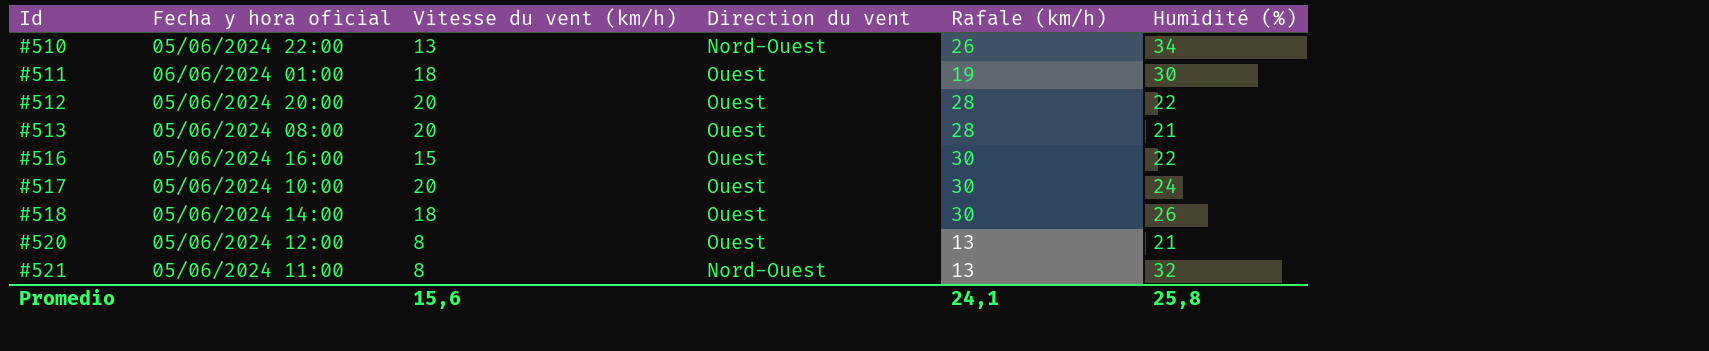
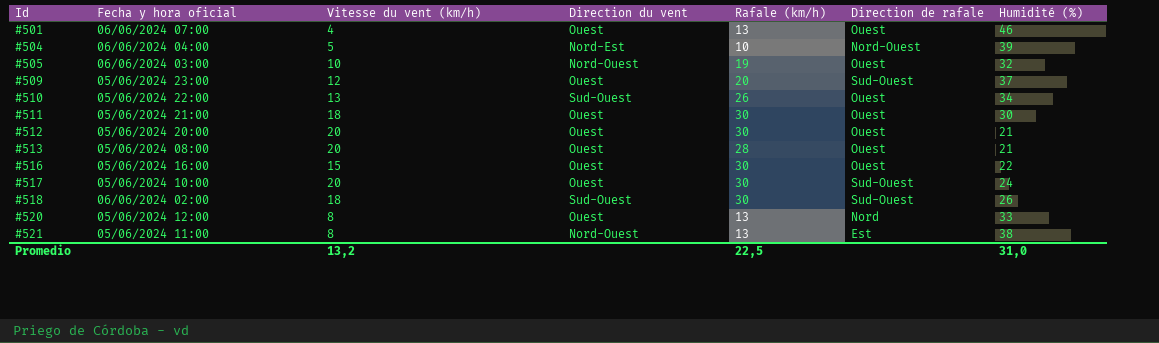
column Direction de rafale | position: none -> 6
row #501: none -> 06/06/2024 07:00 | 4 | Ouest | 13 | Ouest | 46
row #504: none -> 06/06/2024 04:00 | 5 | Nord-Est | 10 | Nord-Ouest | 39
row #505: none -> 06/06/2024 03:00 | 10 | Nord-Ouest | 19 | Ouest | 32
row #509: none -> 05/06/2024 23:00 | 12 | Ouest | 20 | Sud-Ouest | 37
#510 | Direction du vent: Nord-Ouest -> Sud-Ouest
#511 | Fecha y hora oficial: 06/06/2024 01:00 -> 05/06/2024 21:00
#511 | Rafale (km/h): 19 -> 30
#512 | Rafale (km/h): 28 -> 30
#512 | Humidité (%): 22 -> 21
#518 | Fecha y hora oficial: 05/06/2024 14:00 -> 06/06/2024 02:00
#518 | Direction du vent: Ouest -> Sud-Ouest
#520 | Humidité (%): 21 -> 33
#521 | Humidité (%): 32 -> 38
Promedio | Vitesse du vent (km/h): 15,6 -> 13,2
Promedio | Rafale (km/h): 24,1 -> 22,5
Promedio | Humidité (%): 25,8 -> 31,0

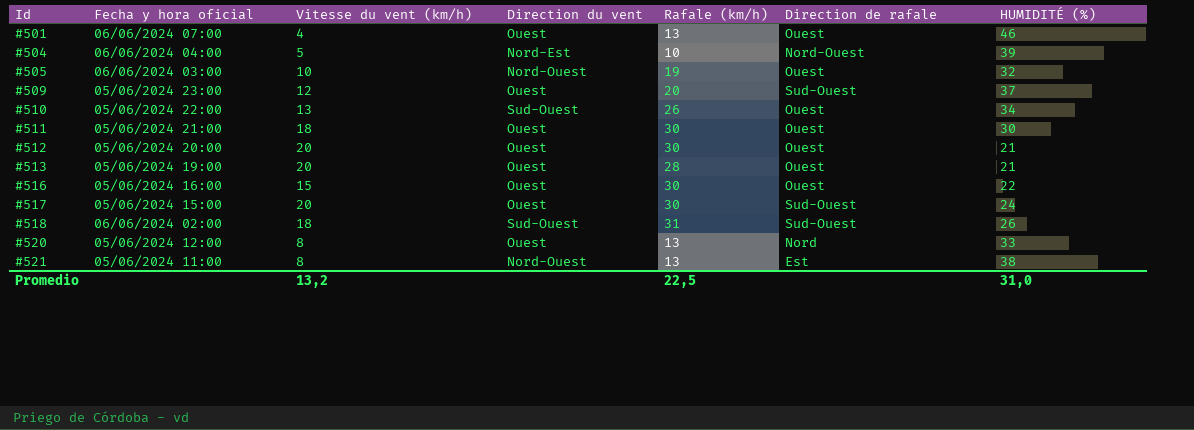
column name: Humidité (%) -> HUMIDITÉ (%)
#513 | Fecha y hora oficial: 05/06/2024 08:00 -> 05/06/2024 19:00
#517 | Fecha y hora oficial: 05/06/2024 10:00 -> 05/06/2024 15:00
#518 | Rafale (km/h): 30 -> 31

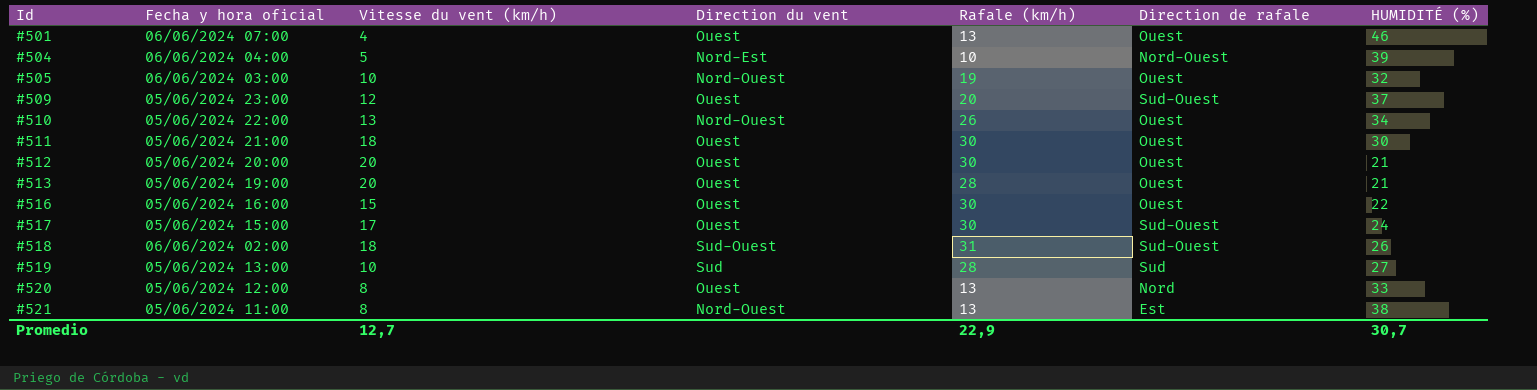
#510 | Direction du vent: Sud-Ouest -> Nord-Ouest
#517 | Vitesse du vent (km/h): 20 -> 17
row #519: none -> 05/06/2024 13:00 | 10 | Sud | 28 | Sud | 27
Promedio | Vitesse du vent (km/h): 13,2 -> 12,7
Promedio | Rafale (km/h): 22,5 -> 22,9
Promedio | HUMIDITÉ (%): 31,0 -> 30,7

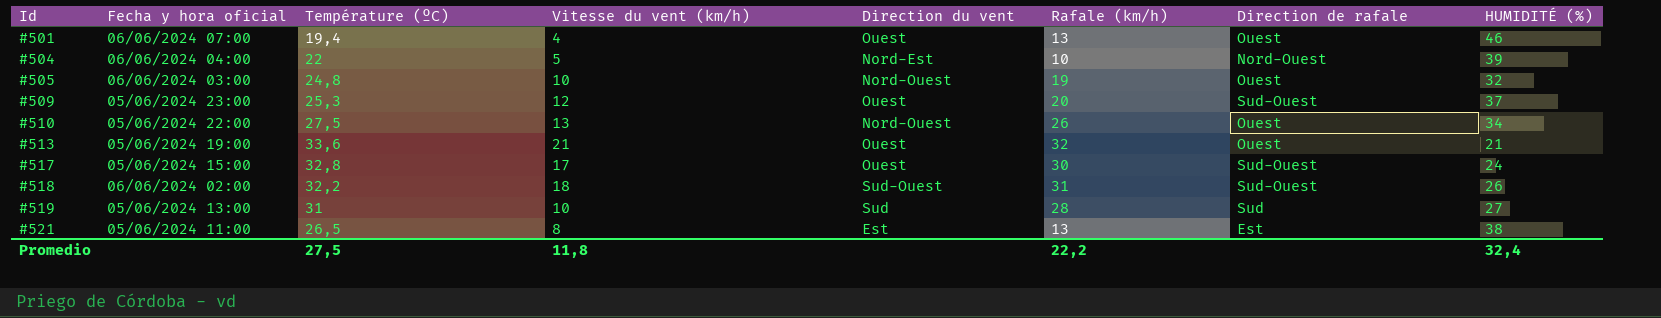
column Température (ºC) | position: none -> 3
row #511: 05/06/2024 21:00 | 18 | Ouest | 30 | Ouest | 30 -> none
row #512: 05/06/2024 20:00 | 20 | Ouest | 30 | Ouest | 21 -> none
row #516: 05/06/2024 16:00 | 15 | Ouest | 30 | Ouest | 22 -> none
row #520: 05/06/2024 12:00 | 8 | Ouest | 13 | Nord | 33 -> none
#513 | Vitesse du vent (km/h): 20 -> 21
#513 | Rafale (km/h): 28 -> 32
#521 | Direction du vent: Nord-Ouest -> Est
Promedio | Vitesse du vent (km/h): 12,7 -> 11,8
Promedio | Rafale (km/h): 22,9 -> 22,2
Promedio | HUMIDITÉ (%): 30,7 -> 32,4

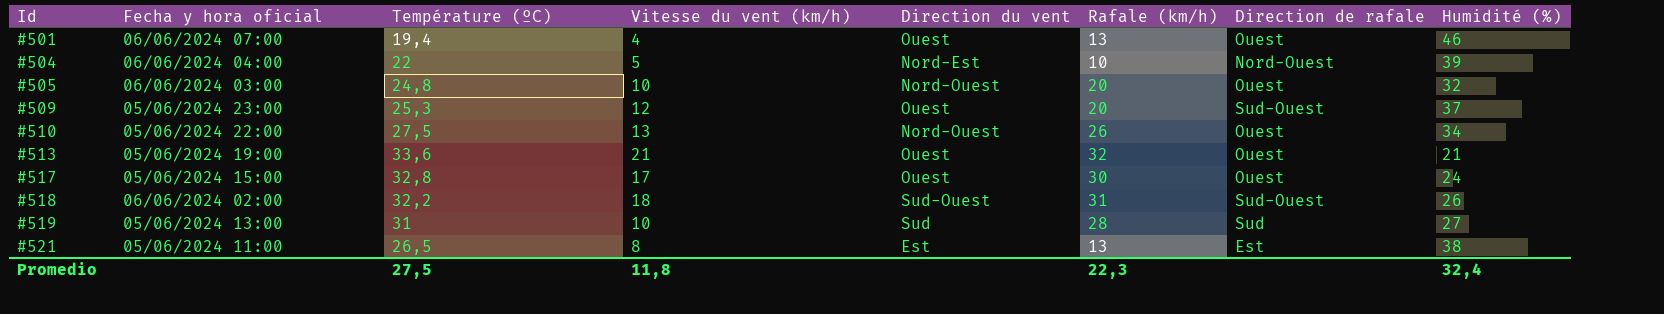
column name: HUMIDITÉ (%) -> Humidité (%)
#505 | Rafale (km/h): 19 -> 20
#517 | Direction de rafale: Sud-Ouest -> Ouest
Promedio | Rafale (km/h): 22,2 -> 22,3

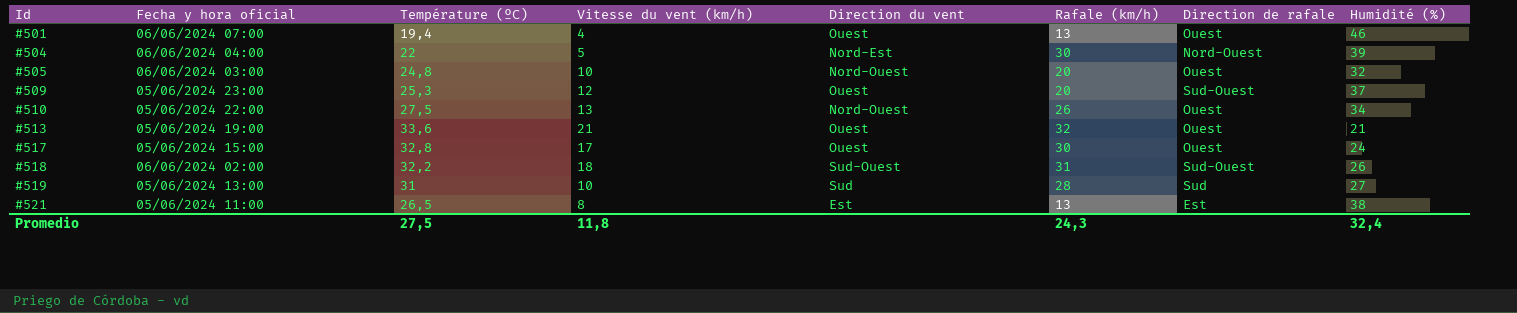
#504 | Rafale (km/h): 10 -> 30
Promedio | Rafale (km/h): 22,3 -> 24,3

